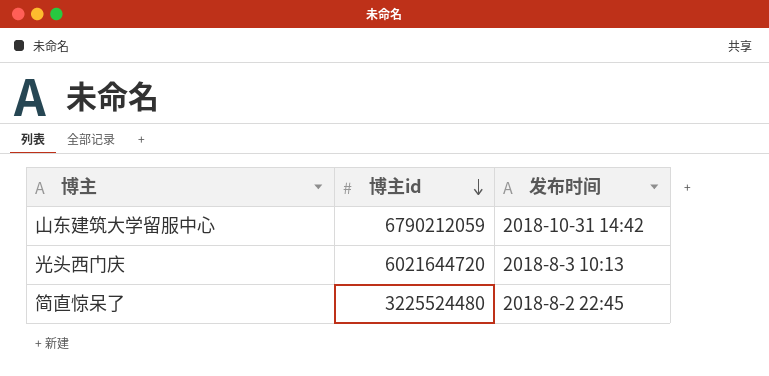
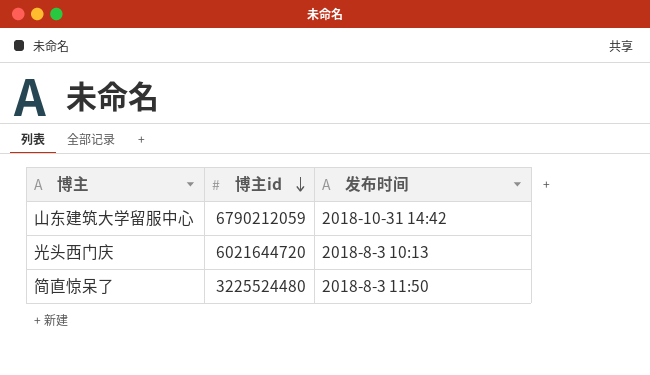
简直惊呆了 | 发布时间: 2018-8-2 22:45 -> 2018-8-3 11:50

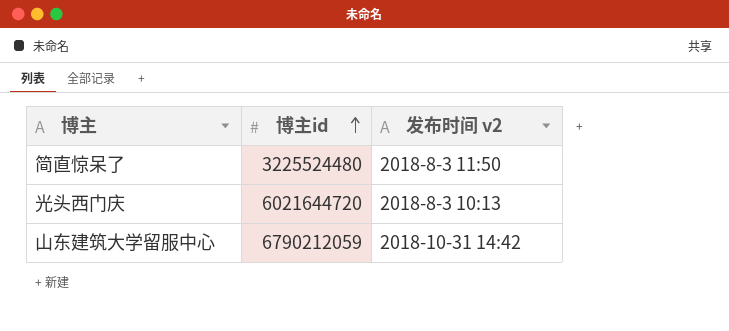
row order: 博主id descending -> 博主id ascending
column name: 发布时间 -> 发布时间 v2

